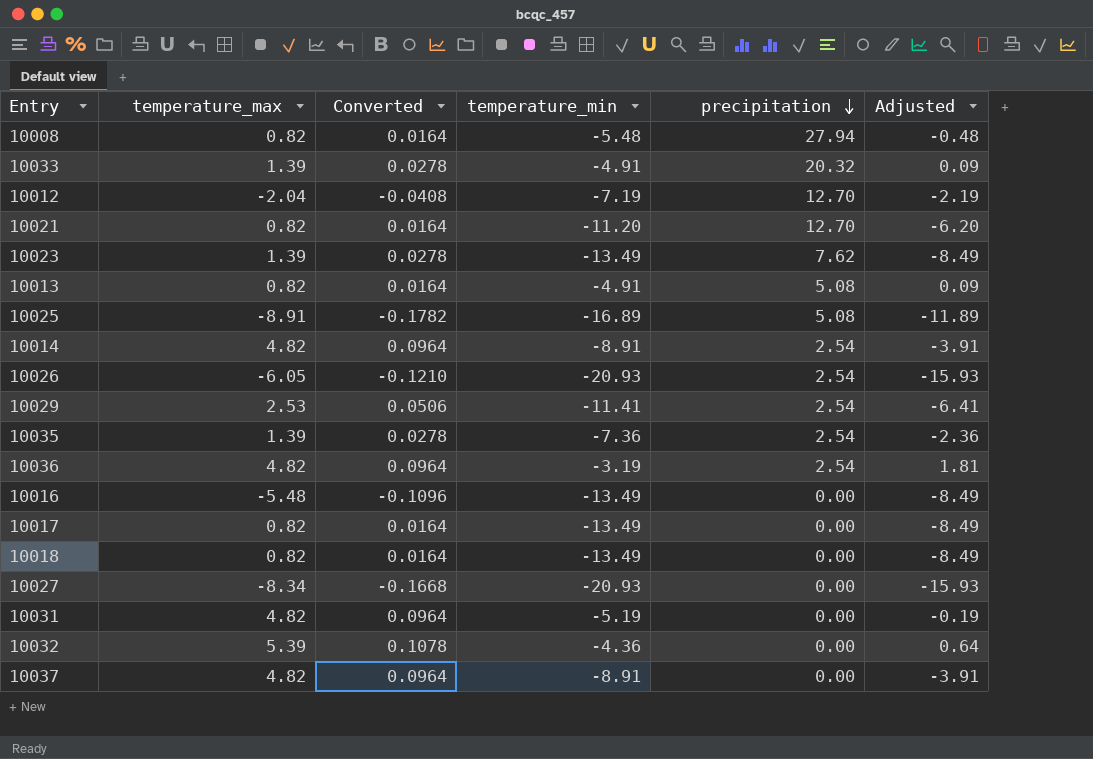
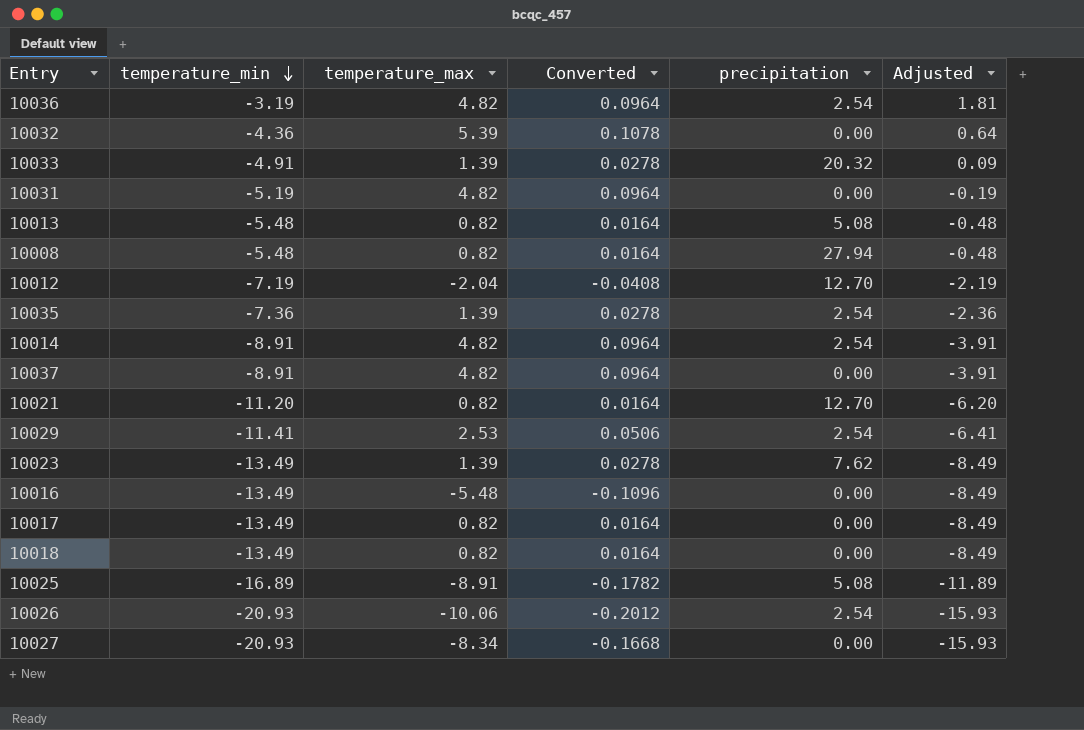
row order: precipitation descending -> temperature_min descending
column temperature_min | position: 4 -> 2
10013 | temperature_min: -4.91 -> -5.48
10013 | Adjusted: 0.09 -> -0.48
10026 | temperature_max: -6.05 -> -10.06
10026 | Converted: -0.1210 -> -0.2012

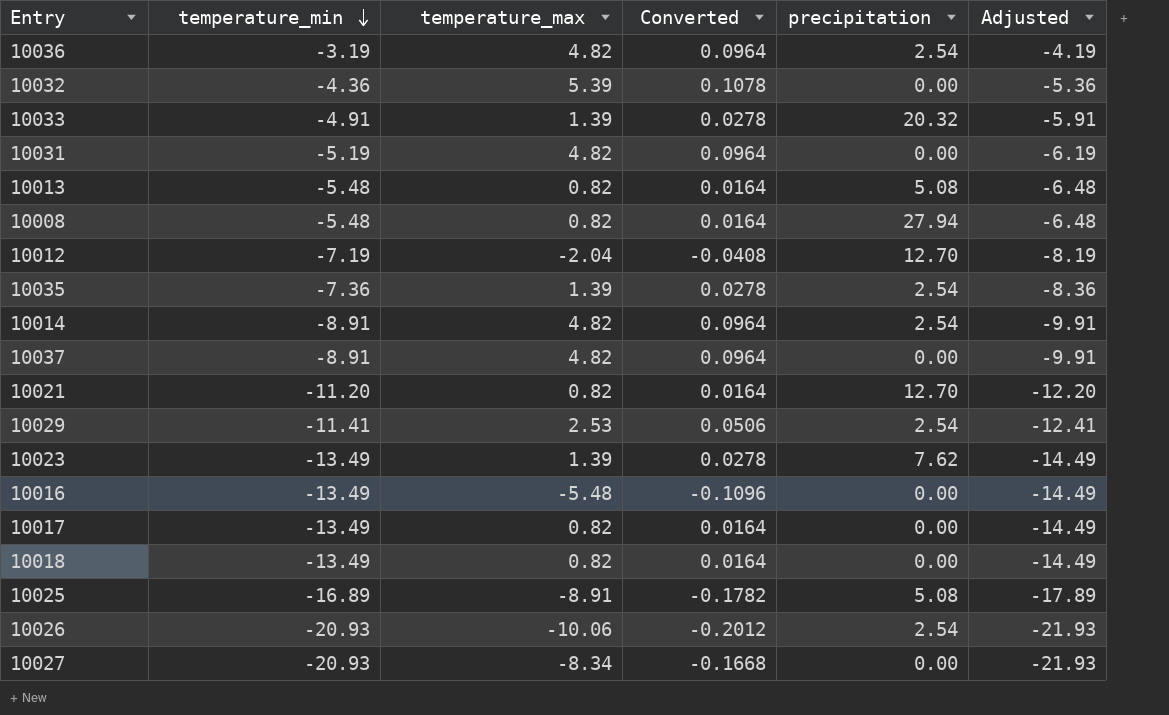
column Adjusted | formula: [temperature_min] + 5 -> [temperature_min] - 1

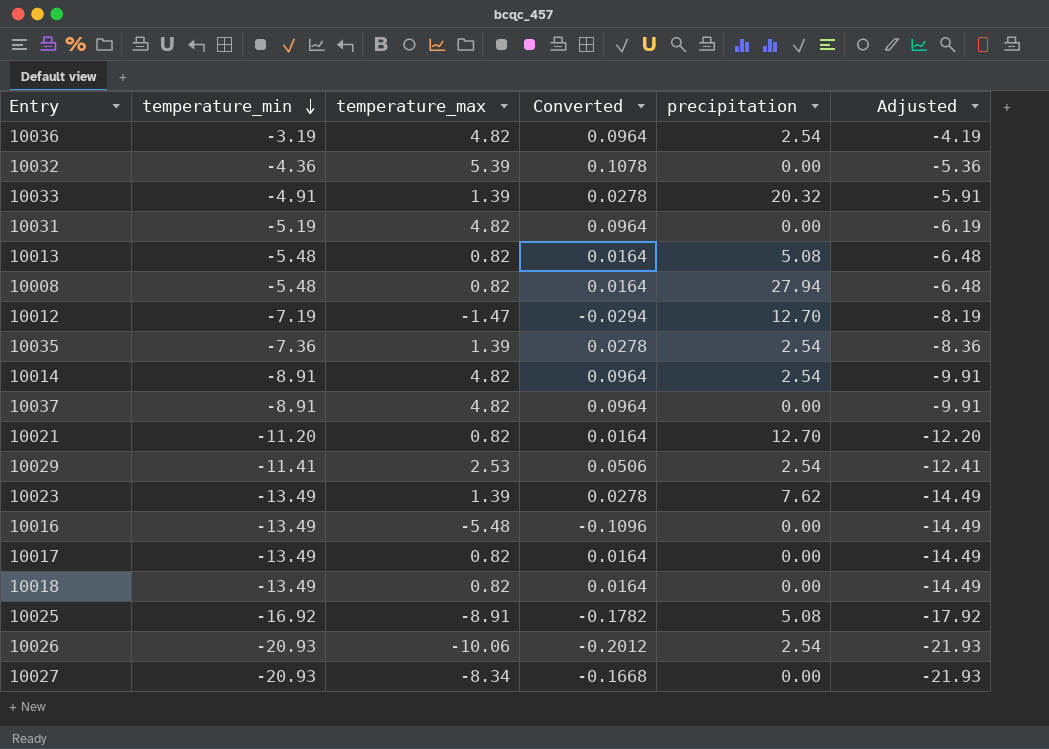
10012 | temperature_max: -2.04 -> -1.47
10012 | Converted: -0.0408 -> -0.0294
10025 | temperature_min: -16.89 -> -16.92
10025 | Adjusted: -17.89 -> -17.92

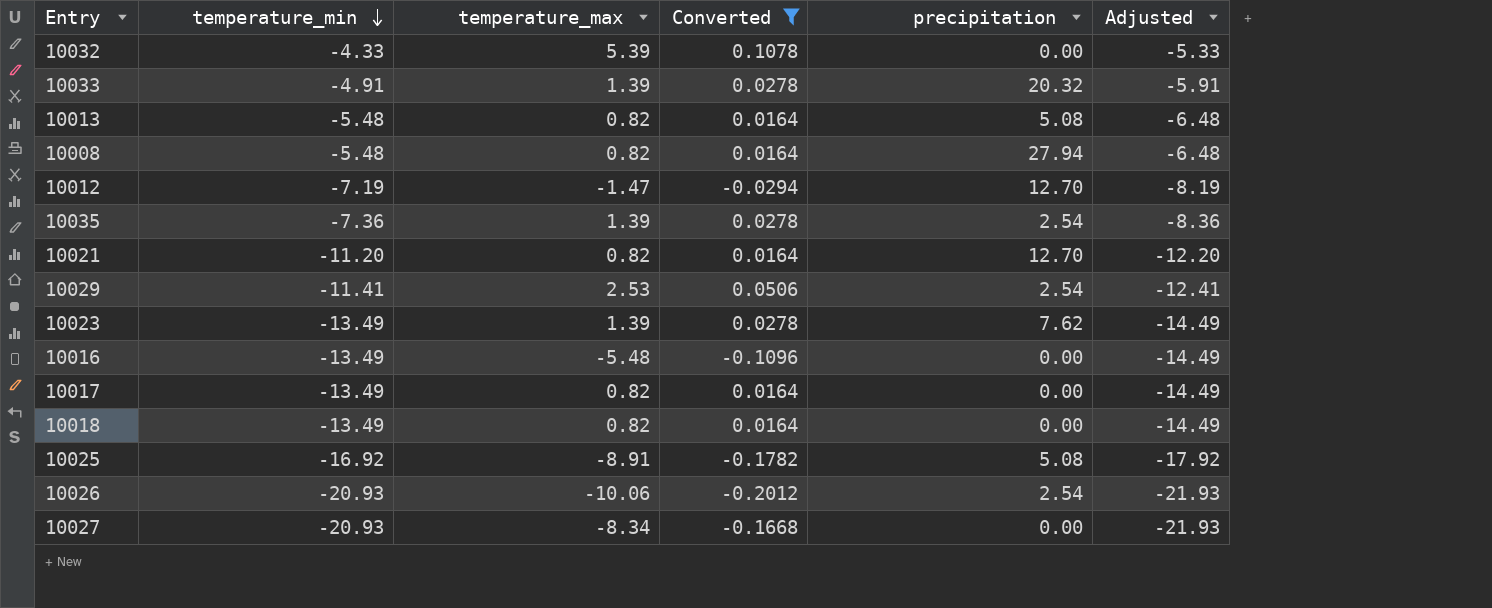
filter: none -> Converted != 0.0964
10032 | temperature_min: -4.36 -> -4.33
10032 | Adjusted: -5.36 -> -5.33

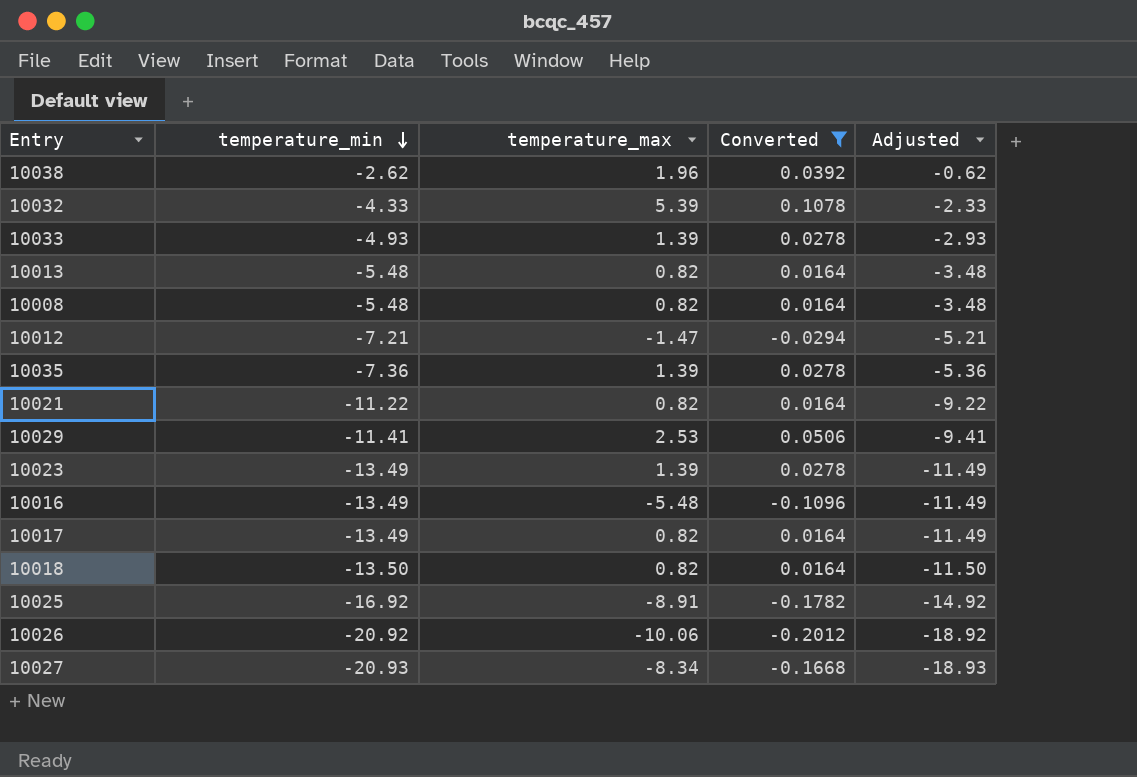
column precipitation | position: 5 -> none
column Adjusted | formula: [temperature_min] - 1 -> [temperature_min] + 2
row 10038: none -> -2.62 | 1.96 | 0.0392 | -0.62
10033 | temperature_min: -4.91 -> -4.93
10012 | temperature_min: -7.19 -> -7.21
10021 | temperature_min: -11.20 -> -11.22
10018 | temperature_min: -13.49 -> -13.50
10026 | temperature_min: -20.93 -> -20.92

